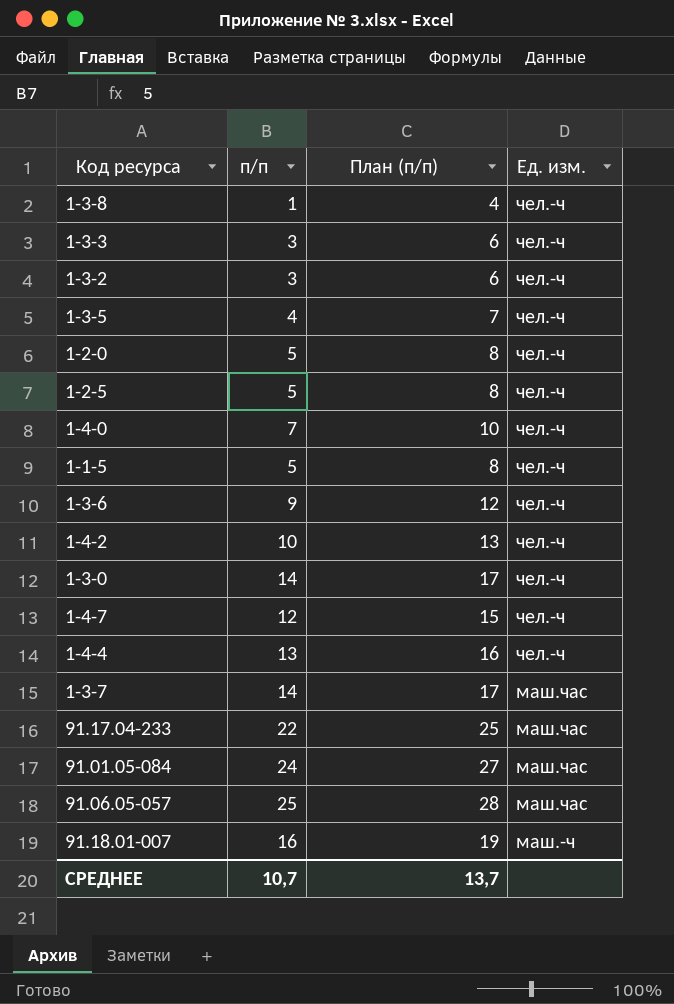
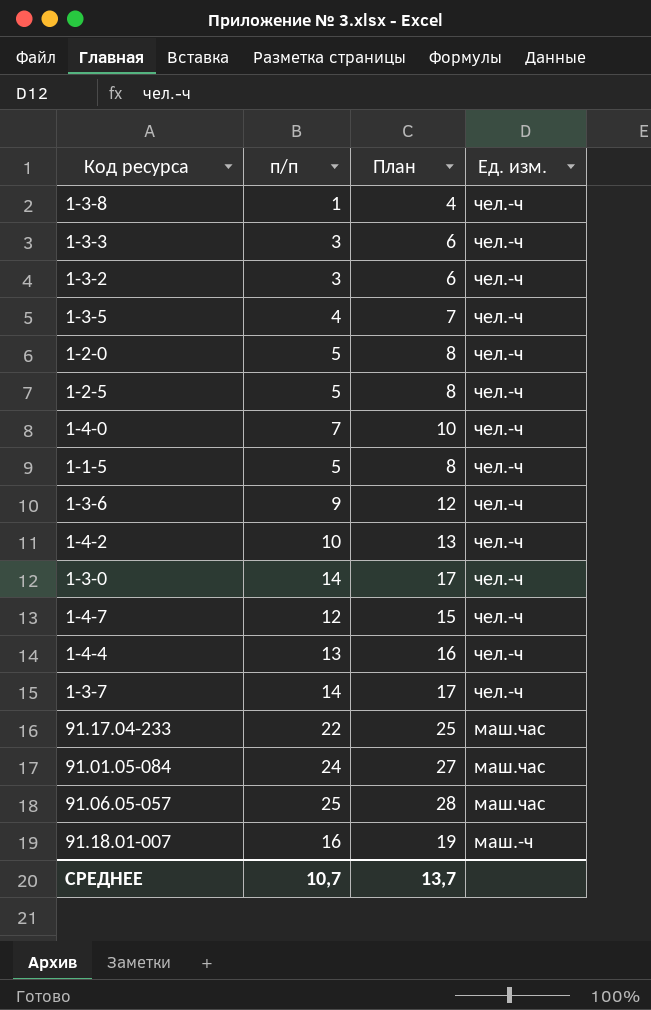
column name: План (п/п) -> План
1-3-7 | Ед. изм.: маш.час -> чел.-ч

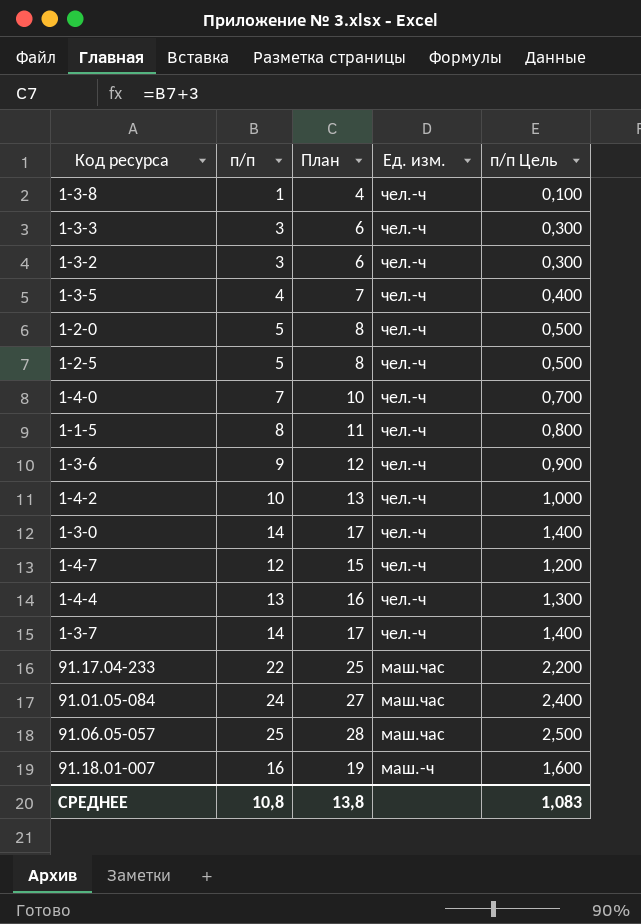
column п/п Цель | formula: none -> [п/п] * 0,1
1-1-5 | п/п: 5 -> 8
1-1-5 | План: 8 -> 11
СРЕДНЕЕ | п/п: 10,7 -> 10,8
СРЕДНЕЕ | План: 13,7 -> 13,8

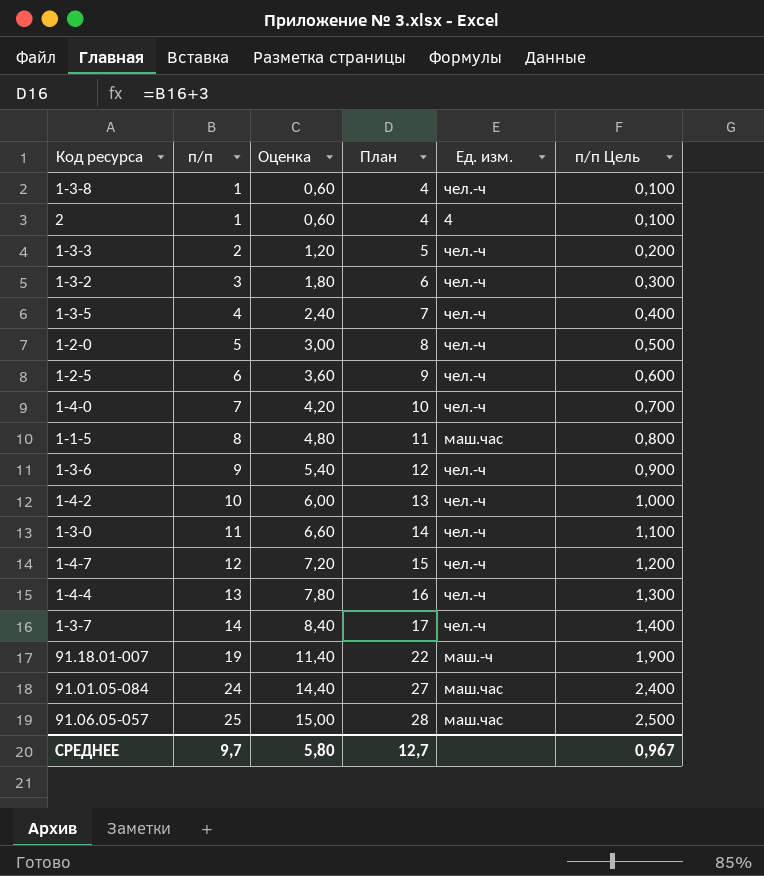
row order: Ед. изм. descending -> п/п ascending
column Оценка | formula: none -> [п/п] * 0,6
row 91.17.04-233: 22 | 25 | маш.час | 2,200 -> none
row 2: none -> 1 | 0,60 | 4 | 4 | 0,100
1-3-3 | п/п: 3 -> 2
1-3-3 | План: 6 -> 5
1-3-3 | п/п Цель: 0,300 -> 0,200
1-2-5 | п/п: 5 -> 6
1-2-5 | План: 8 -> 9
1-2-5 | п/п Цель: 0,500 -> 0,600
1-1-5 | Ед. изм.: чел.-ч -> маш.час
1-3-0 | п/п: 14 -> 11
1-3-0 | План: 17 -> 14
1-3-0 | п/п Цель: 1,400 -> 1,100
91.18.01-007 | п/п: 16 -> 19
91.18.01-007 | План: 19 -> 22
91.18.01-007 | п/п Цель: 1,600 -> 1,900
СРЕДНЕЕ | п/п: 10,8 -> 9,7
СРЕДНЕЕ | План: 13,8 -> 12,7
СРЕДНЕЕ | п/п Цель: 1,083 -> 0,967

